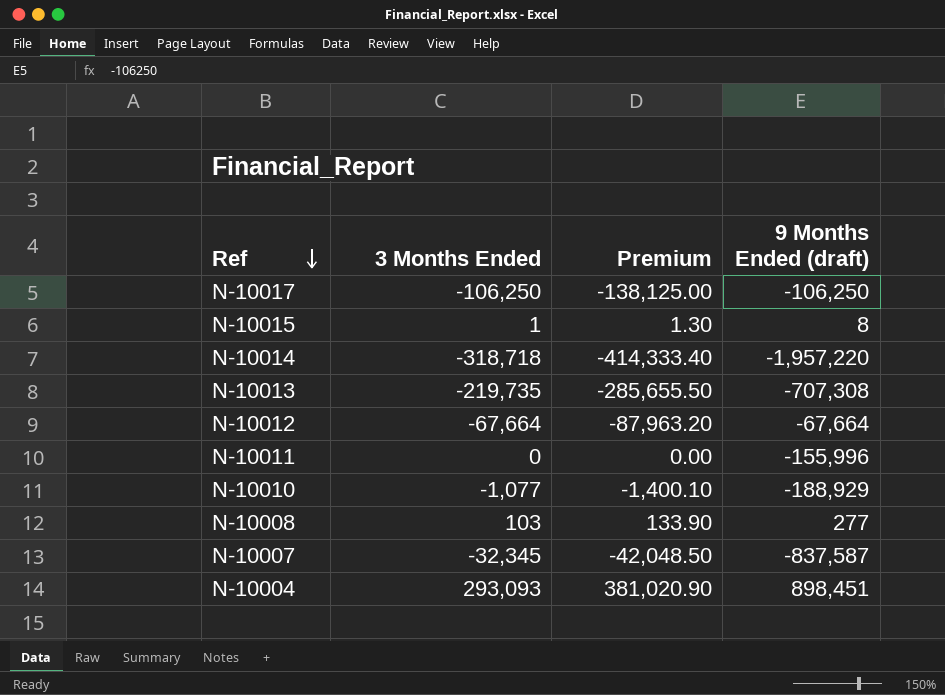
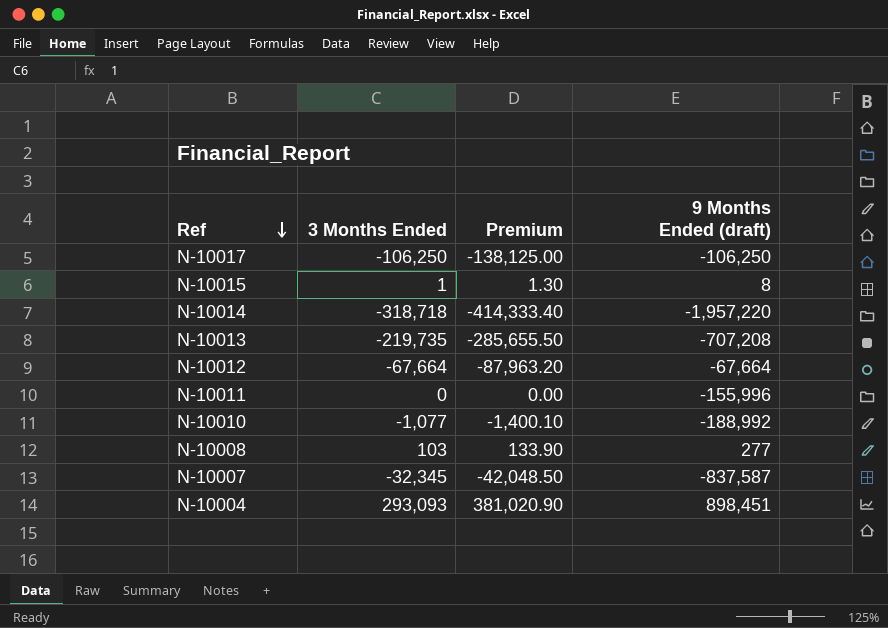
N-10013 | 9 Months Ended (draft): -707,308 -> -707,208
N-10010 | 9 Months Ended (draft): -188,929 -> -188,992

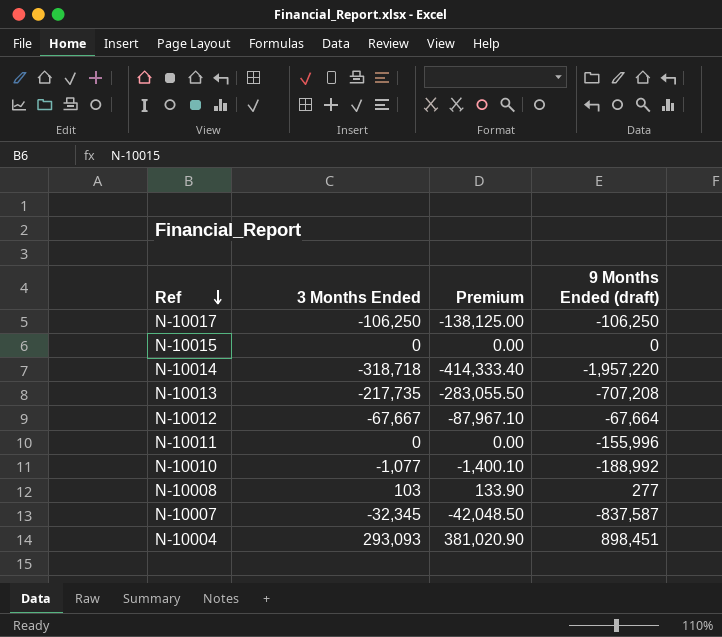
N-10015 | 3 Months Ended: 1 -> 0
N-10015 | Premium: 1.30 -> 0.00
N-10015 | 9 Months Ended (draft): 8 -> 0
N-10013 | 3 Months Ended: -219,735 -> -217,735
N-10013 | Premium: -285,655.50 -> -283,055.50
N-10012 | 3 Months Ended: -67,664 -> -67,667
N-10012 | Premium: -87,963.20 -> -87,967.10

